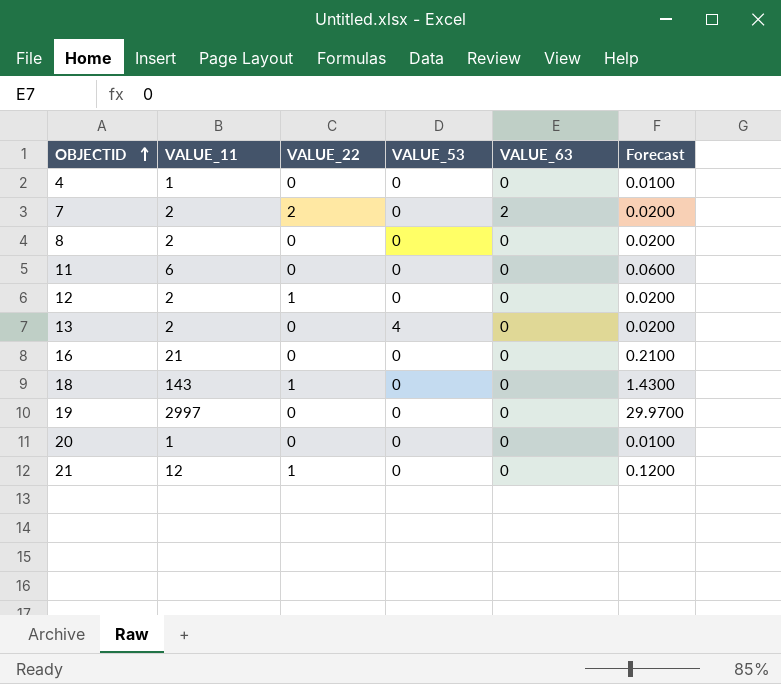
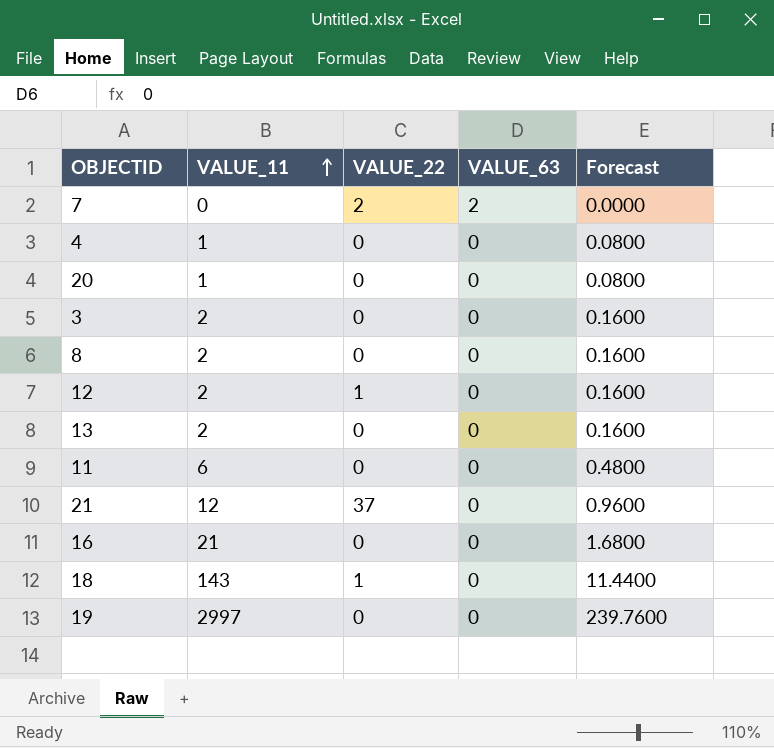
row order: OBJECTID ascending -> VALUE_11 ascending
column VALUE_53 | position: 4 -> none
column Forecast | formula: [VALUE_11] * 0.01 -> [VALUE_11] * 0.08
7 | VALUE_11: 2 -> 0
row 3: none -> 2 | 0 | 0 | 0.1600
21 | VALUE_22: 1 -> 37

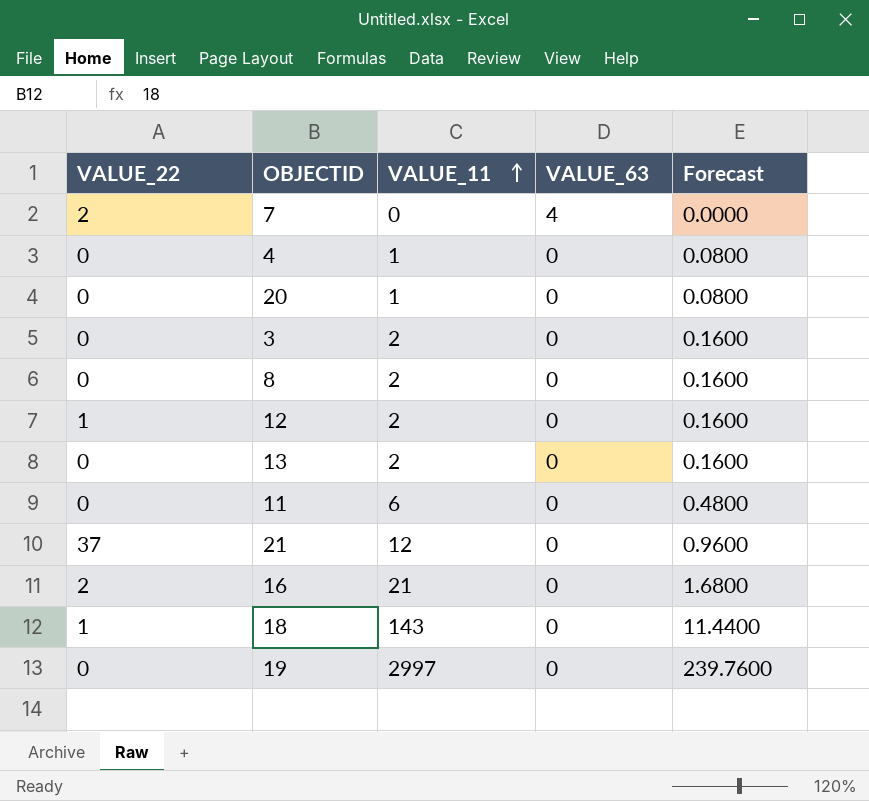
column VALUE_22 | position: 3 -> 1
7 | VALUE_63: 2 -> 4
16 | VALUE_22: 0 -> 2

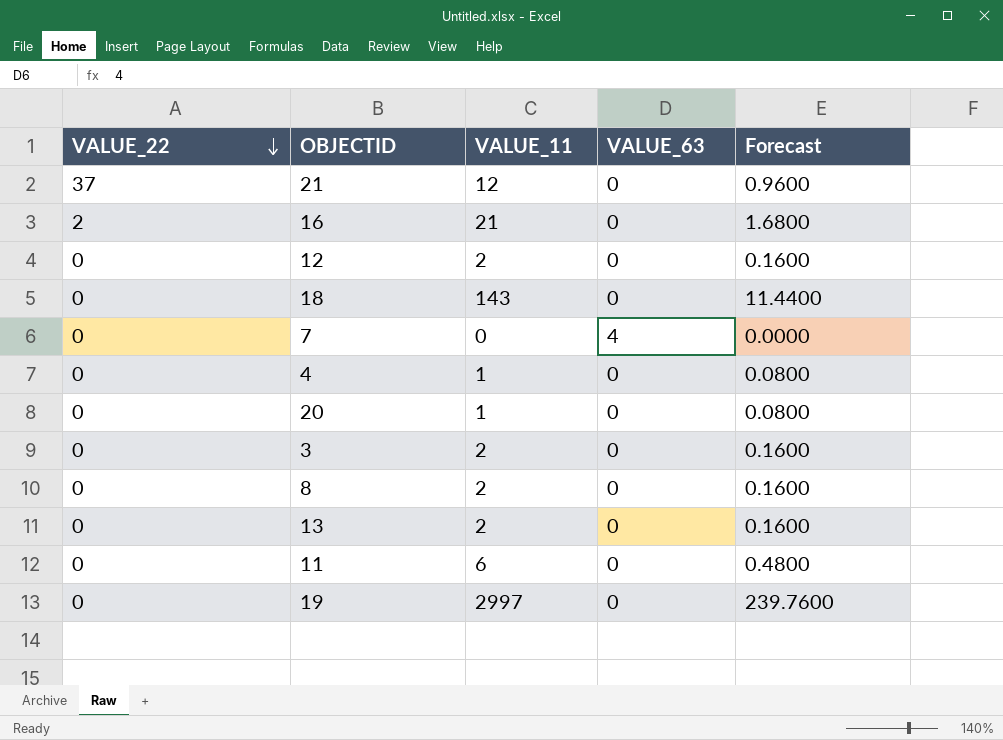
row order: VALUE_11 ascending -> VALUE_22 descending
12 | VALUE_22: 1 -> 0
18 | VALUE_22: 1 -> 0
7 | VALUE_22: 2 -> 0

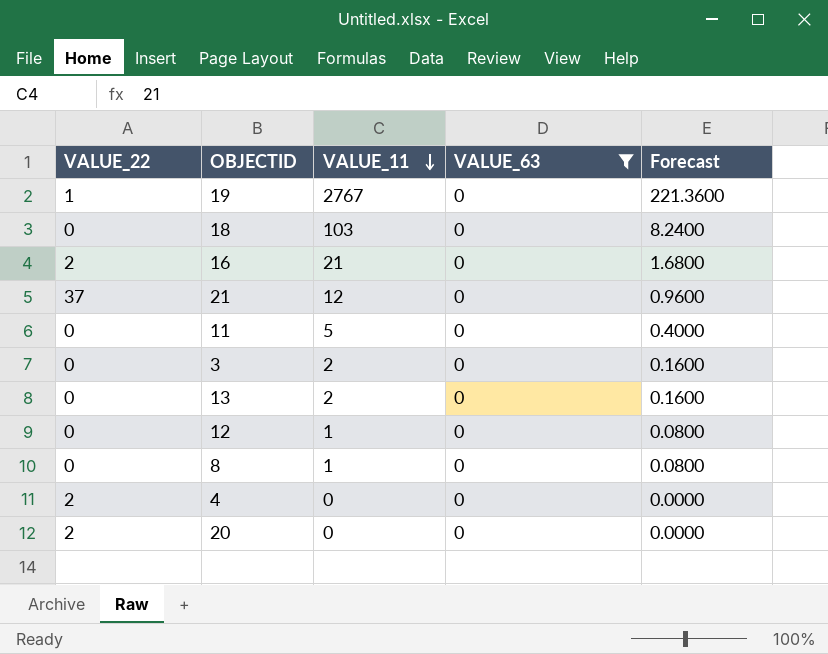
filter: none -> VALUE_63 = 0
row order: VALUE_22 descending -> VALUE_11 descending
19 | VALUE_22: 0 -> 1
19 | VALUE_11: 2997 -> 2767
19 | Forecast: 239.7600 -> 221.3600
18 | VALUE_11: 143 -> 103
18 | Forecast: 11.4400 -> 8.2400
11 | VALUE_11: 6 -> 5
11 | Forecast: 0.4800 -> 0.4000
12 | VALUE_11: 2 -> 1
12 | Forecast: 0.1600 -> 0.0800
8 | VALUE_11: 2 -> 1
8 | Forecast: 0.1600 -> 0.0800
4 | VALUE_22: 0 -> 2
4 | VALUE_11: 1 -> 0
4 | Forecast: 0.0800 -> 0.0000
20 | VALUE_22: 0 -> 2
20 | VALUE_11: 1 -> 0
20 | Forecast: 0.0800 -> 0.0000

